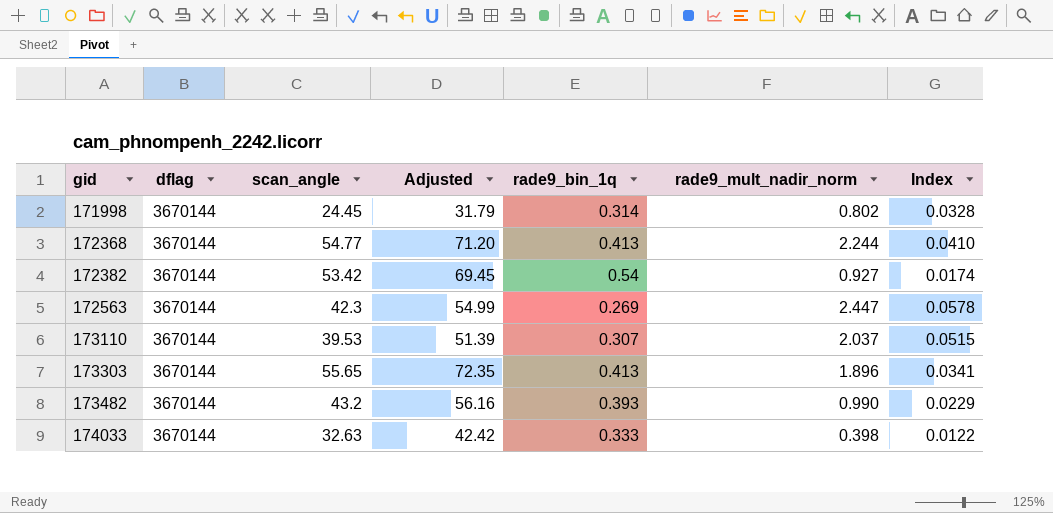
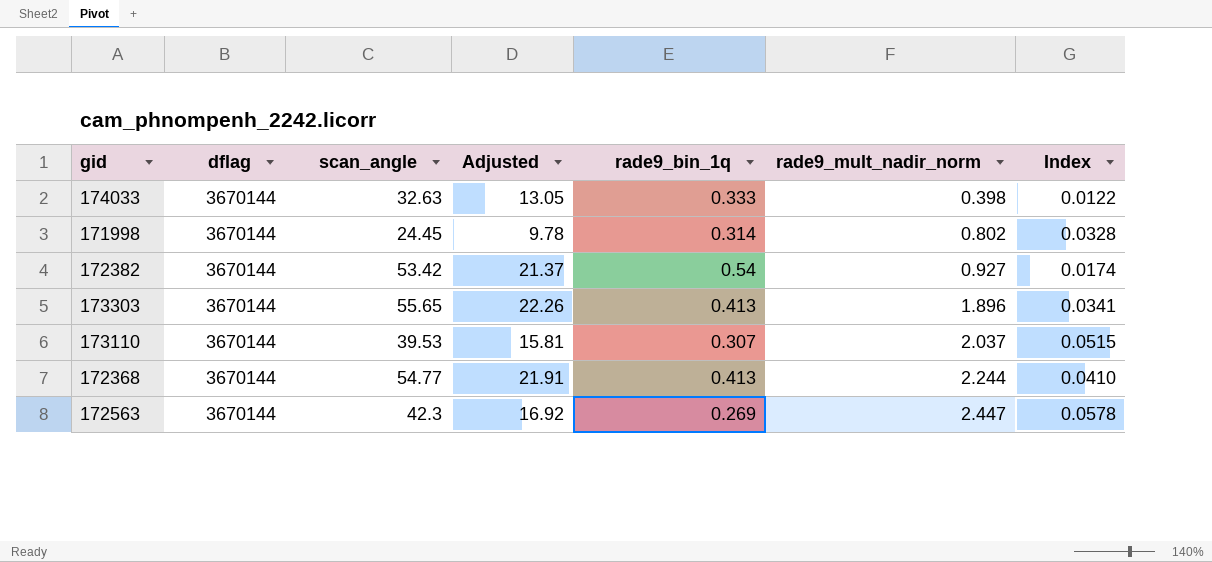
row order: gid ascending -> rade9_mult_nadir_norm ascending
column Adjusted | formula: [scan_angle] * 1.3 -> [scan_angle] * 0.4
row 173482: 3670144 | 43.2 | 56.16 | 0.393 | 0.990 | 0.0229 -> none

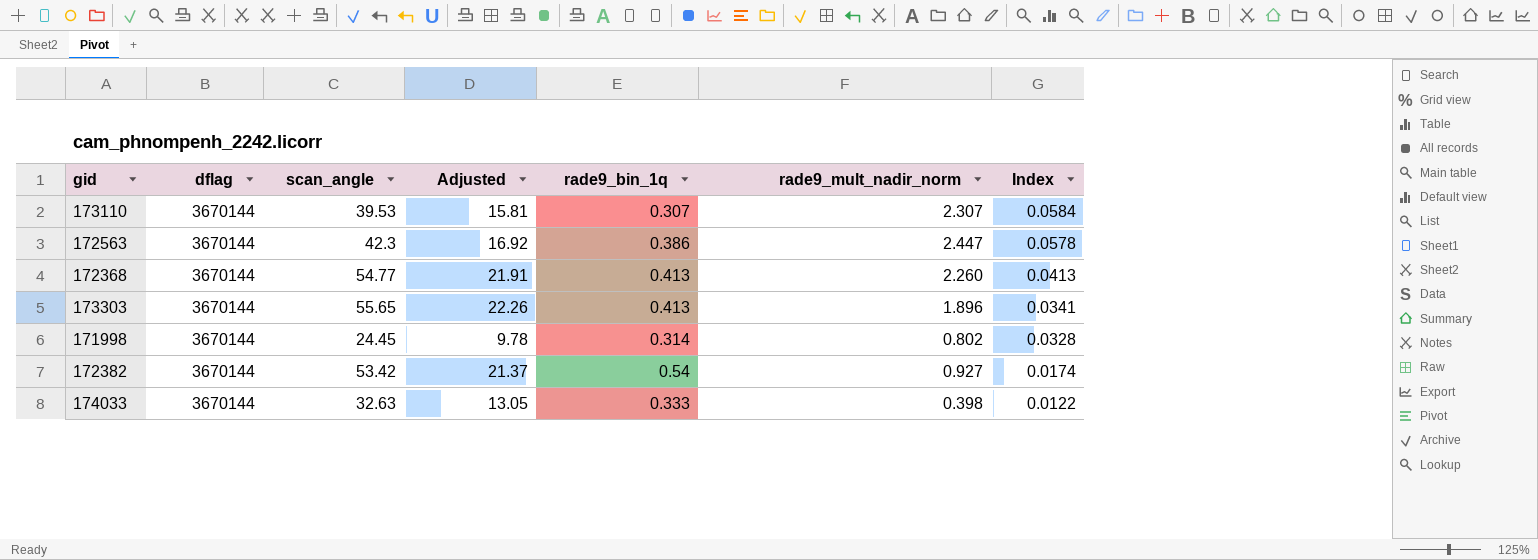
row order: rade9_mult_nadir_norm ascending -> Index descending
173110 | rade9_mult_nadir_norm: 2.037 -> 2.307
173110 | Index: 0.0515 -> 0.0584
172563 | rade9_bin_1q: 0.269 -> 0.386
172368 | rade9_mult_nadir_norm: 2.244 -> 2.260
172368 | Index: 0.0410 -> 0.0413

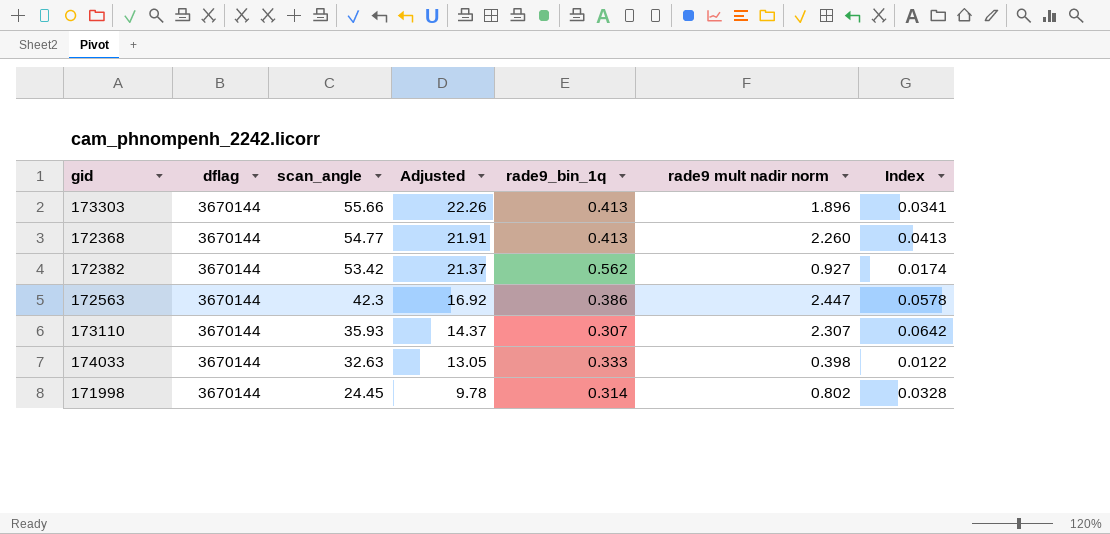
row order: Index descending -> scan_angle descending
column name: rade9_mult_nadir_norm -> rade9 mult nadir norm
173303 | scan_angle: 55.65 -> 55.66
172382 | rade9_bin_1q: 0.54 -> 0.562
173110 | scan_angle: 39.53 -> 35.93
173110 | Adjusted: 15.81 -> 14.37
173110 | Index: 0.0584 -> 0.0642

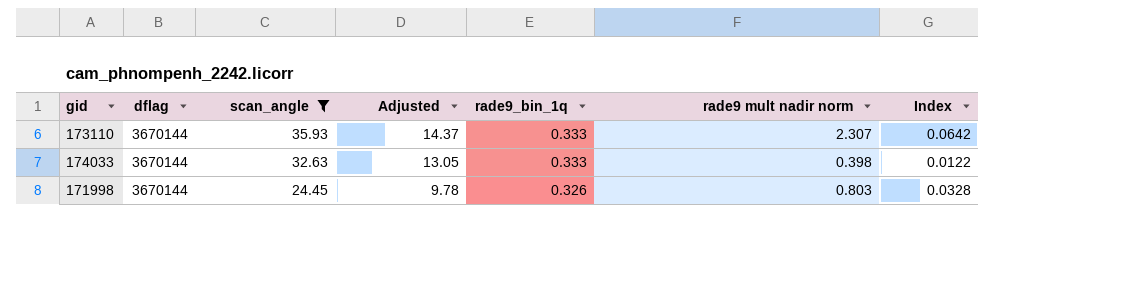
filter: none -> scan_angle <= 35.93
173110 | rade9_bin_1q: 0.307 -> 0.333
171998 | rade9_bin_1q: 0.314 -> 0.326
171998 | rade9 mult nadir norm: 0.802 -> 0.803

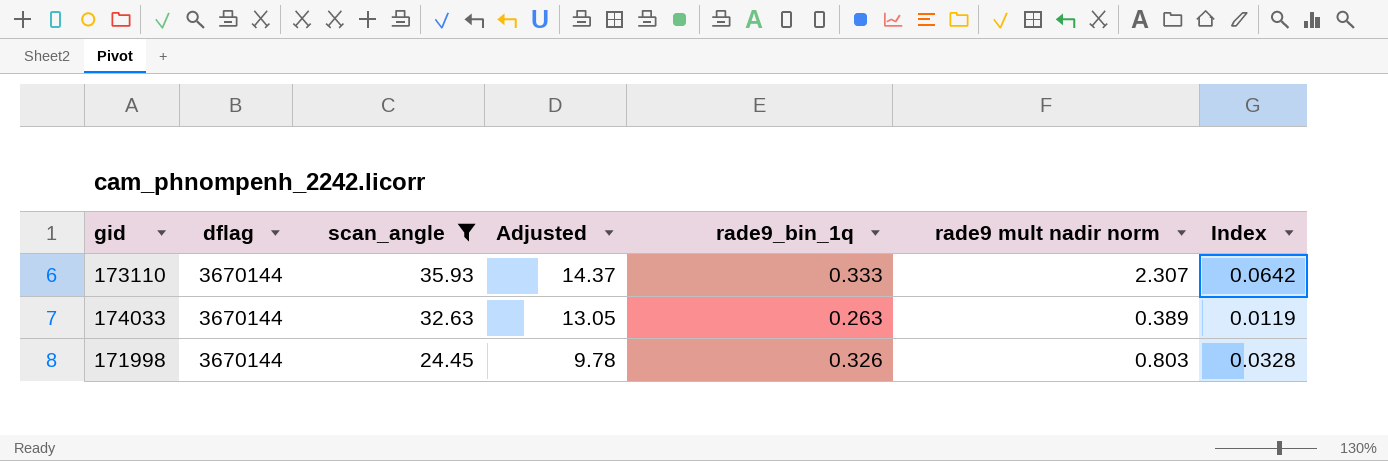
174033 | rade9_bin_1q: 0.333 -> 0.263
174033 | rade9 mult nadir norm: 0.398 -> 0.389
174033 | Index: 0.0122 -> 0.0119

